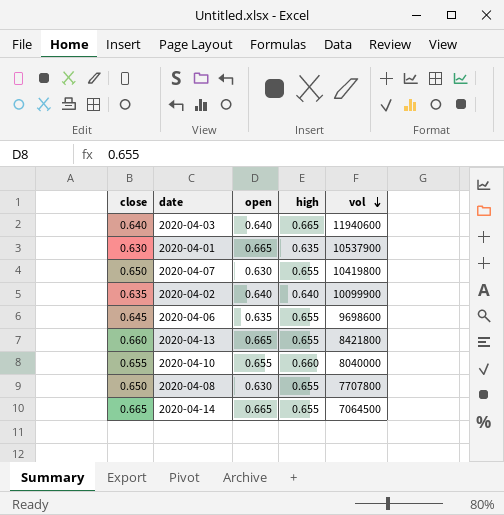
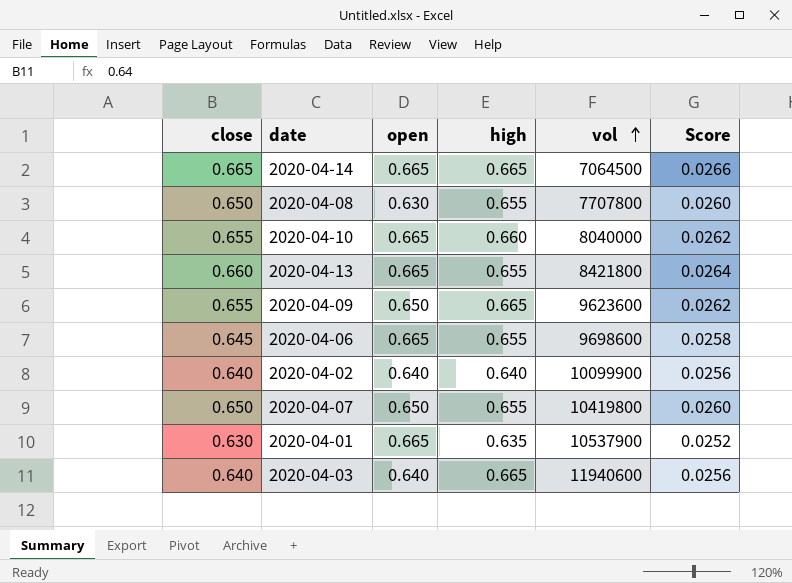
row order: vol descending -> vol ascending
column Score | formula: none -> [close] * 0.04
2020-04-14 | high: 0.655 -> 0.665
2020-04-10 | open: 0.655 -> 0.665
row 2020-04-09: none -> 0.655 | 0.650 | 0.665 | 9623600 | 0.0262
2020-04-06 | open: 0.635 -> 0.665
2020-04-02 | close: 0.635 -> 0.640
2020-04-07 | open: 0.630 -> 0.650

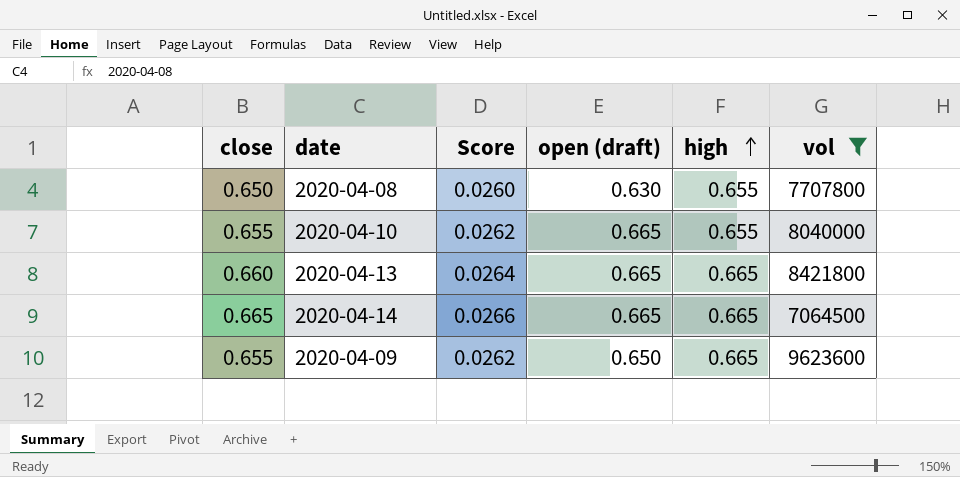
filter: none -> vol <= 9623600
row order: vol ascending -> high ascending
column Score | position: 6 -> 3
column name: open -> open (draft)
2020-04-10 | high: 0.660 -> 0.655
2020-04-13 | high: 0.655 -> 0.665

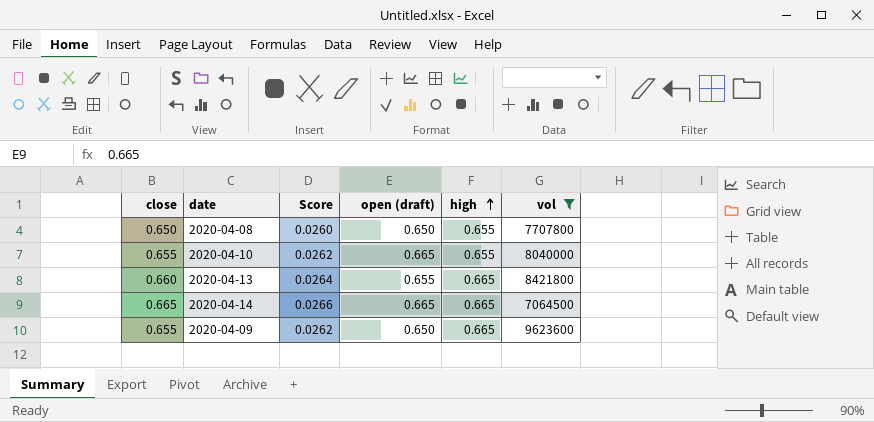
2020-04-08 | open (draft): 0.630 -> 0.650
2020-04-13 | open (draft): 0.665 -> 0.655

